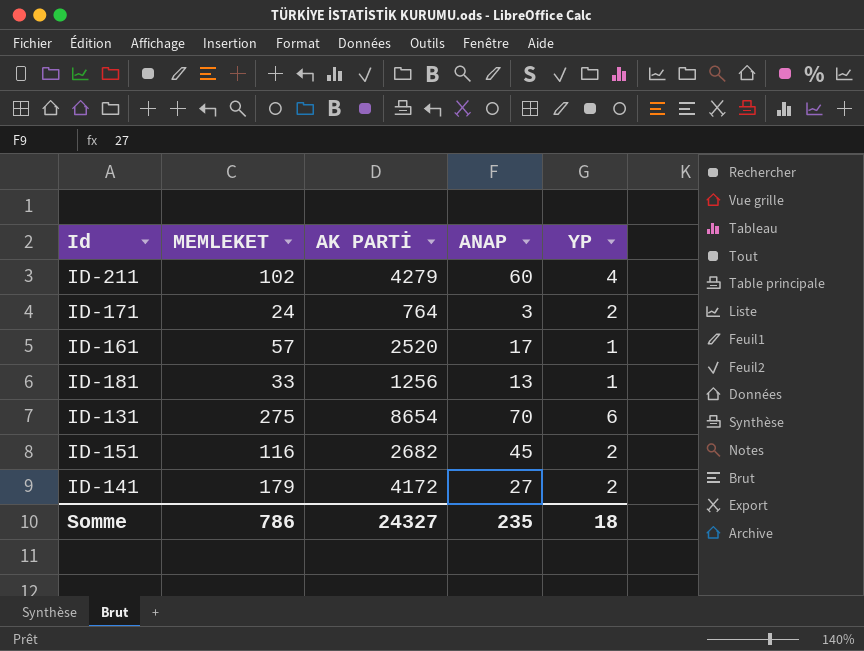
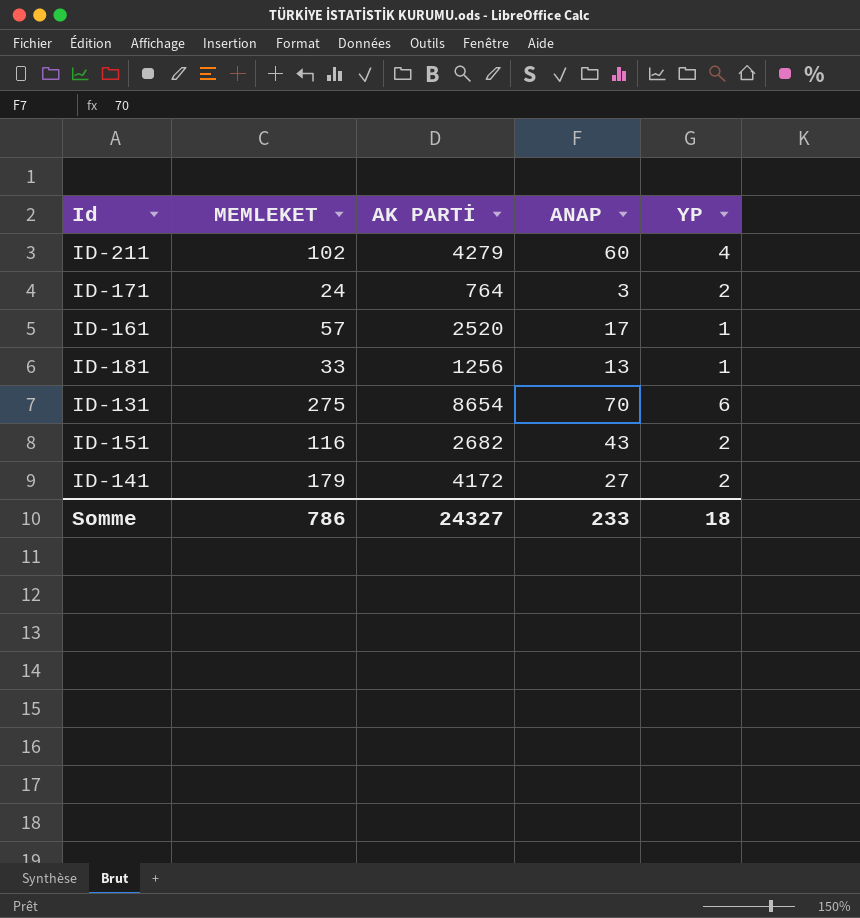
ID-151 | ANAP: 45 -> 43
Somme | ANAP: 235 -> 233

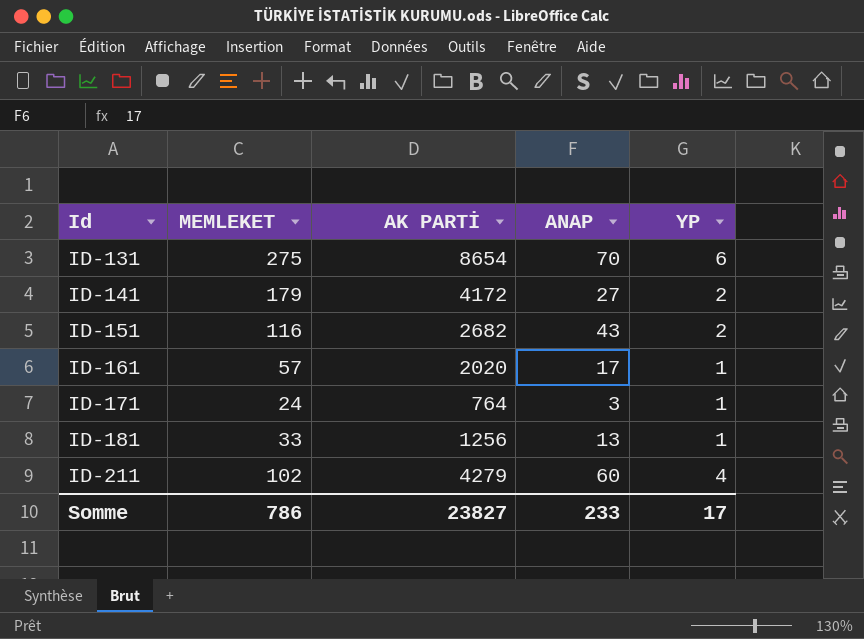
row order: none -> Id ascending
ID-161 | AK PARTİ: 2520 -> 2020
ID-171 | YP: 2 -> 1
Somme | AK PARTİ: 24327 -> 23827
Somme | YP: 18 -> 17

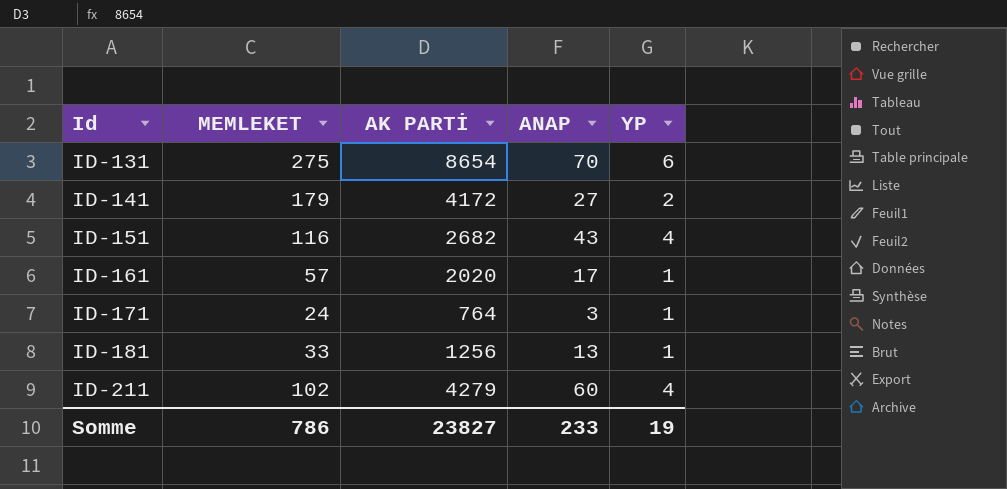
ID-151 | YP: 2 -> 4
Somme | YP: 17 -> 19

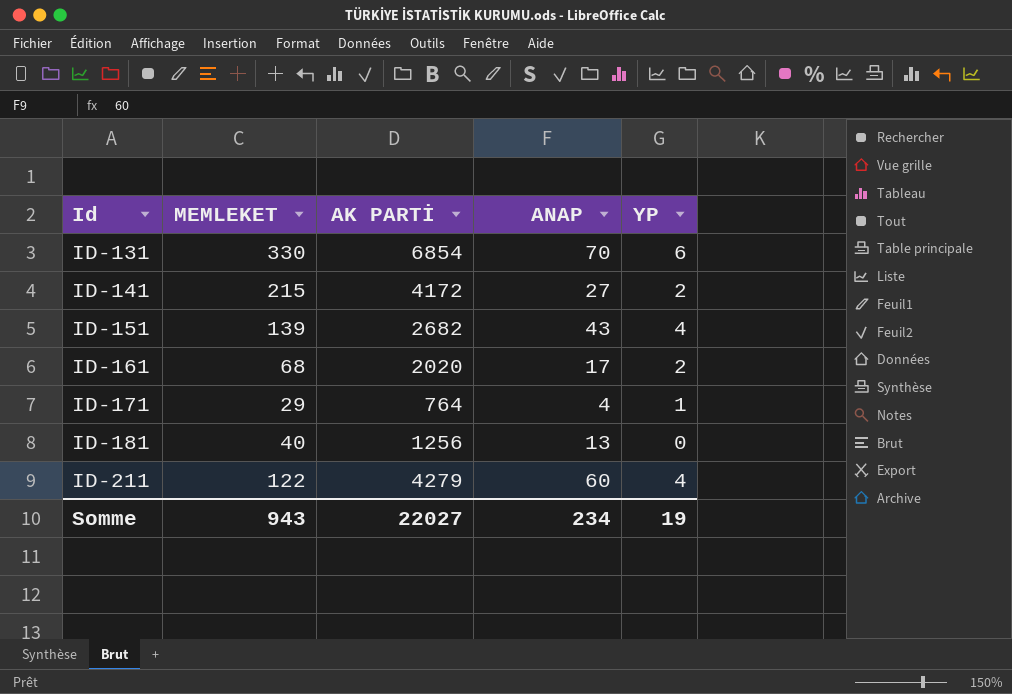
ID-131 | MEMLEKET: 275 -> 330
ID-131 | AK PARTİ: 8654 -> 6854
ID-141 | MEMLEKET: 179 -> 215
ID-151 | MEMLEKET: 116 -> 139
ID-161 | MEMLEKET: 57 -> 68
ID-161 | YP: 1 -> 2
ID-171 | MEMLEKET: 24 -> 29
ID-171 | ANAP: 3 -> 4
ID-181 | MEMLEKET: 33 -> 40
ID-181 | YP: 1 -> 0
ID-211 | MEMLEKET: 102 -> 122
Somme | MEMLEKET: 786 -> 943
Somme | AK PARTİ: 23827 -> 22027
Somme | ANAP: 233 -> 234

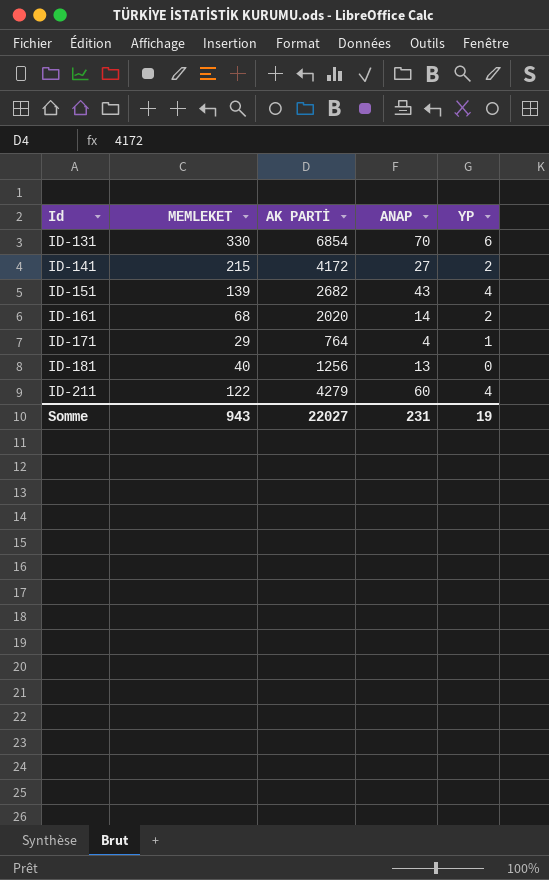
ID-161 | ANAP: 17 -> 14
Somme | ANAP: 234 -> 231

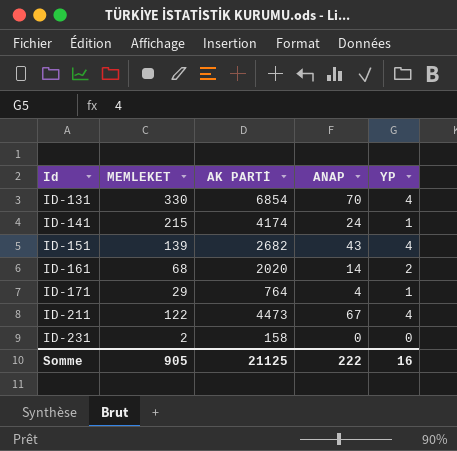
row ID-181: 40 | 1256 | 13 | 0 -> none
ID-131 | YP: 6 -> 4
ID-141 | AK PARTİ: 4172 -> 4174
ID-141 | ANAP: 27 -> 24
ID-141 | YP: 2 -> 1
ID-211 | AK PARTİ: 4279 -> 4473
ID-211 | ANAP: 60 -> 67
row ID-231: none -> 2 | 158 | 0 | 0
Somme | MEMLEKET: 943 -> 905
Somme | AK PARTİ: 22027 -> 21125
Somme | ANAP: 231 -> 222
Somme | YP: 19 -> 16

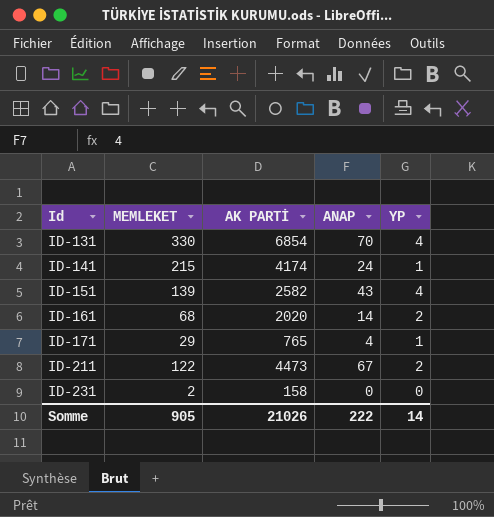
ID-151 | AK PARTİ: 2682 -> 2582
ID-171 | AK PARTİ: 764 -> 765
ID-211 | YP: 4 -> 2
Somme | AK PARTİ: 21125 -> 21026
Somme | YP: 16 -> 14

